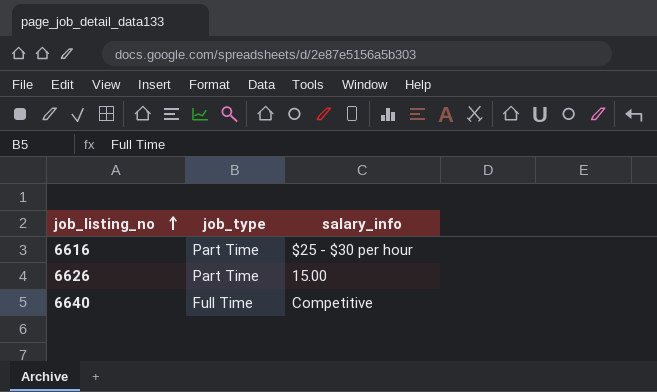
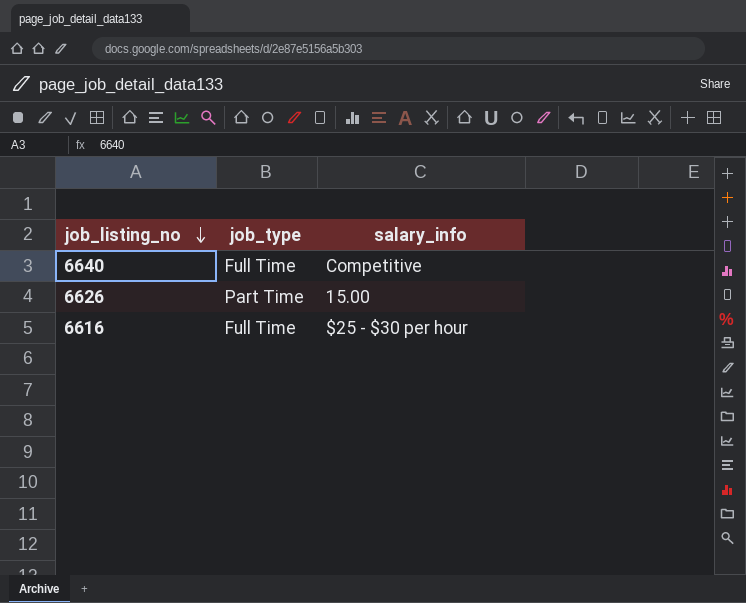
row order: job_listing_no ascending -> job_listing_no descending
6616 | job_type: Part Time -> Full Time

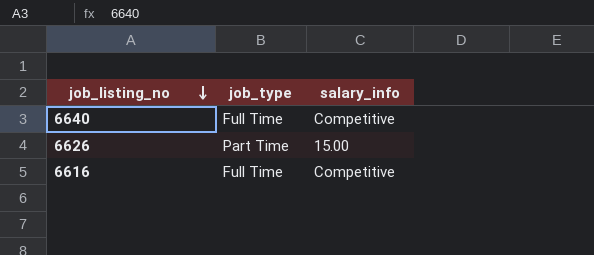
6616 | salary_info: $25 - $30 per hour -> Competitive

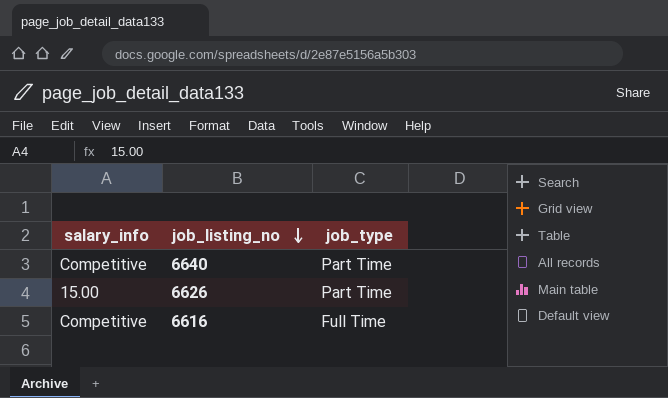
column salary_info | position: 3 -> 1
6640 | job_type: Full Time -> Part Time

